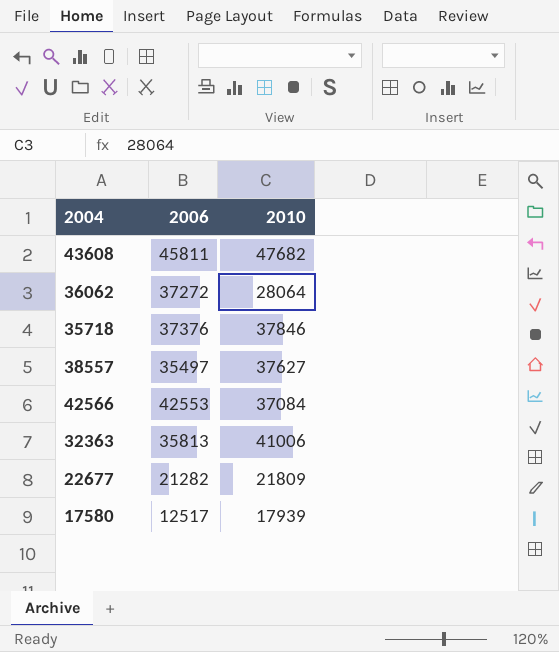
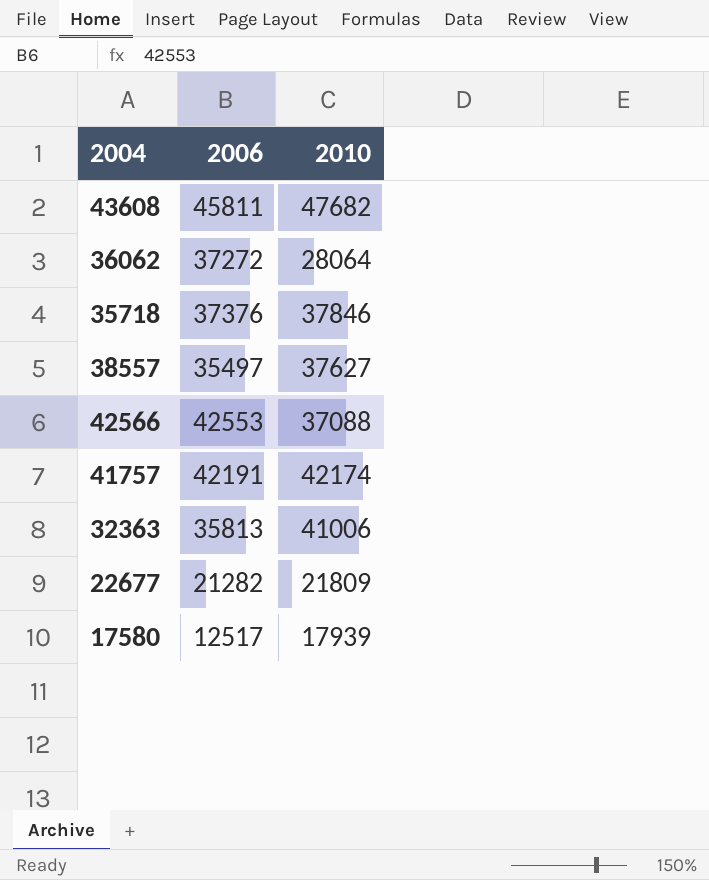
42566 | 2010: 37084 -> 37088
row 41757: none -> 42191 | 42174

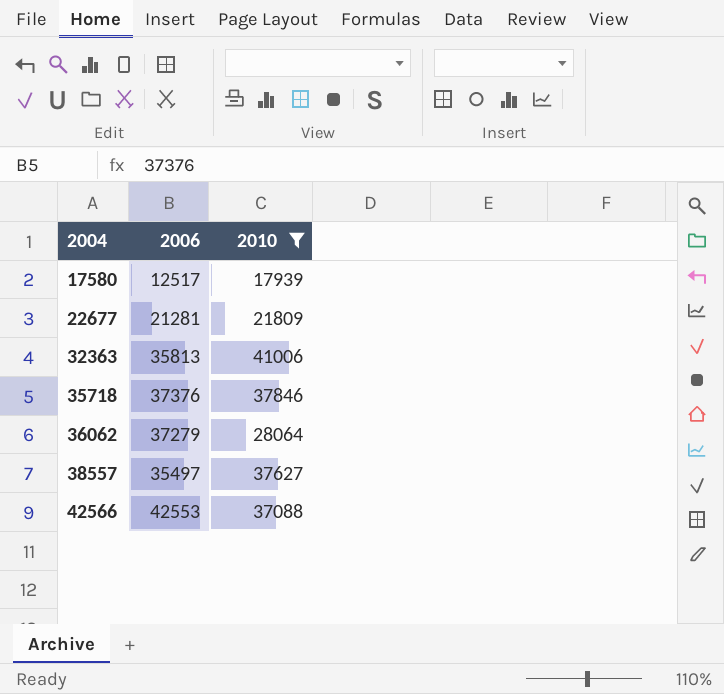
filter: none -> 2010 <= 41006
row order: none -> 2004 ascending
22677 | 2006: 21282 -> 21281
36062 | 2006: 37272 -> 37279

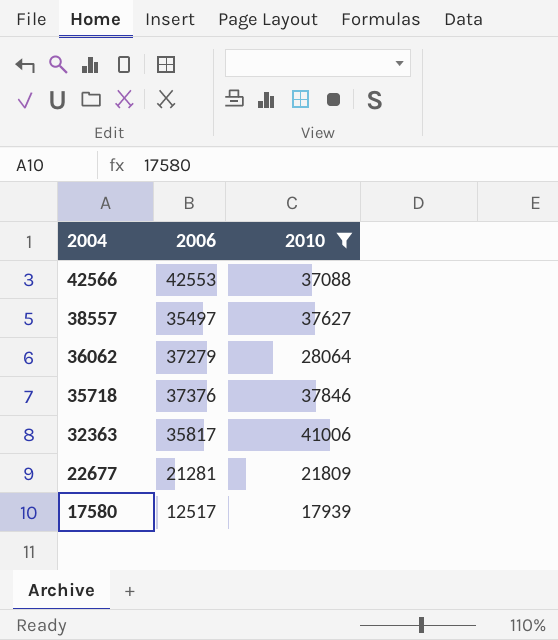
row order: 2004 ascending -> 2004 descending
32363 | 2006: 35813 -> 35817

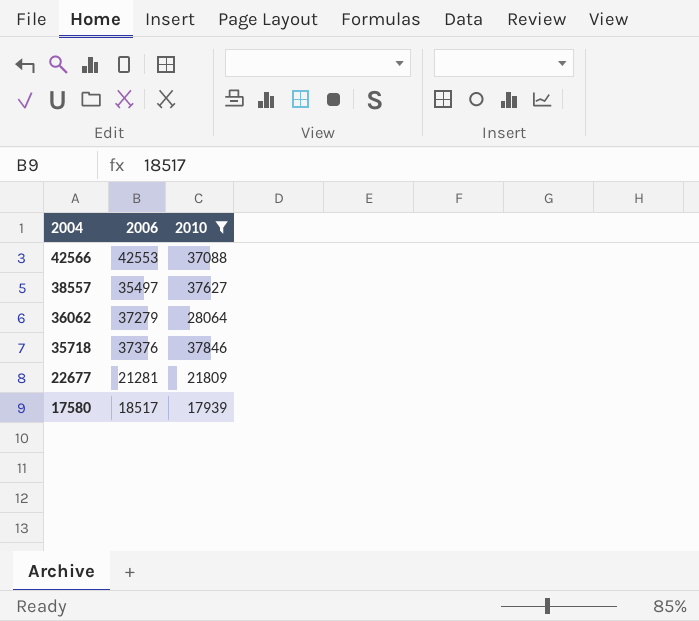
row 32363: 35817 | 41006 -> none
17580 | 2006: 12517 -> 18517

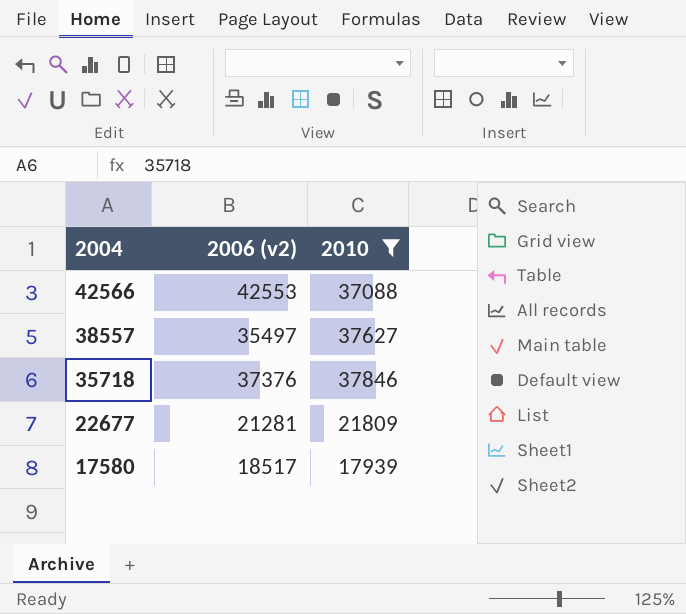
column name: 2006 -> 2006 (v2)
row 36062: 37279 | 28064 -> none

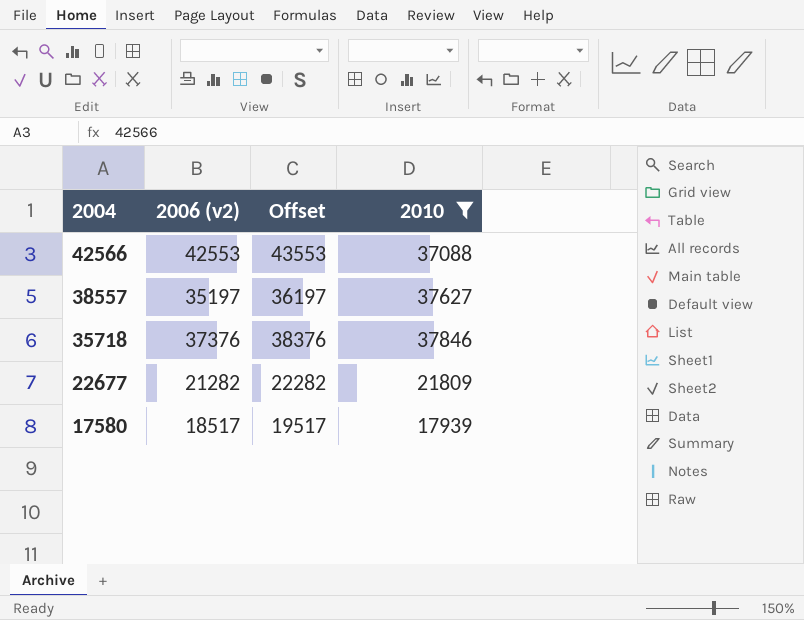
column Offset | formula: none -> [2006 (v2)] + 1000
38557 | 2006 (v2): 35497 -> 35197
22677 | 2006 (v2): 21281 -> 21282

